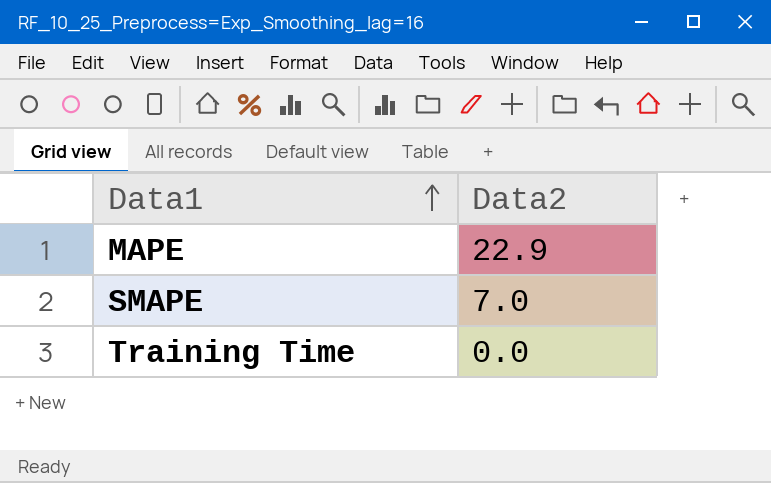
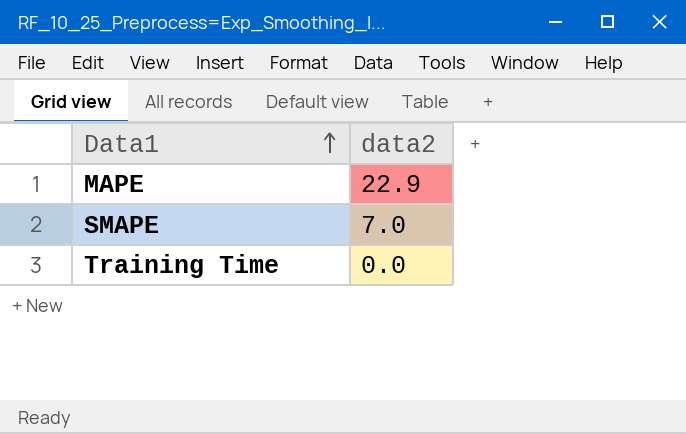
column name: Data2 -> data2

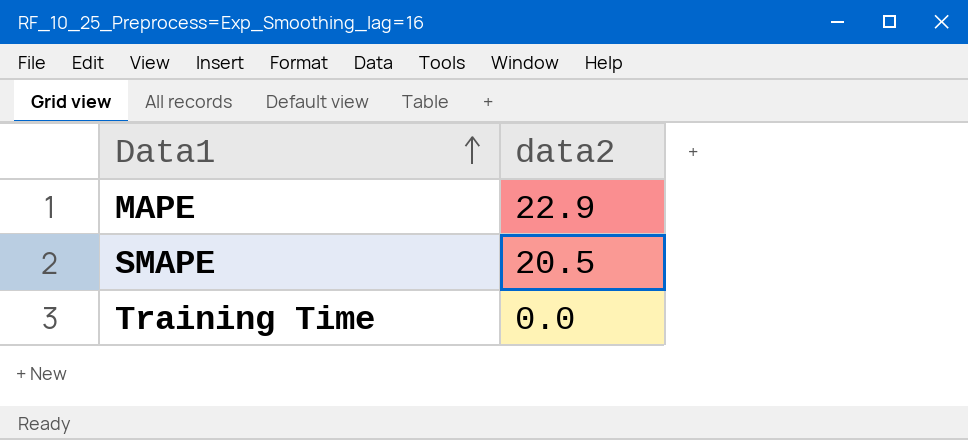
SMAPE | data2: 7.0 -> 20.5

